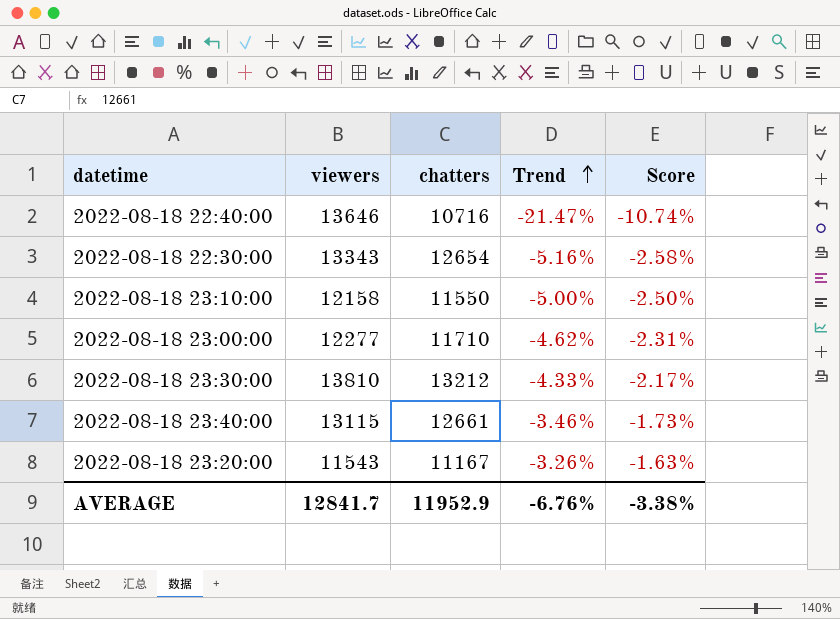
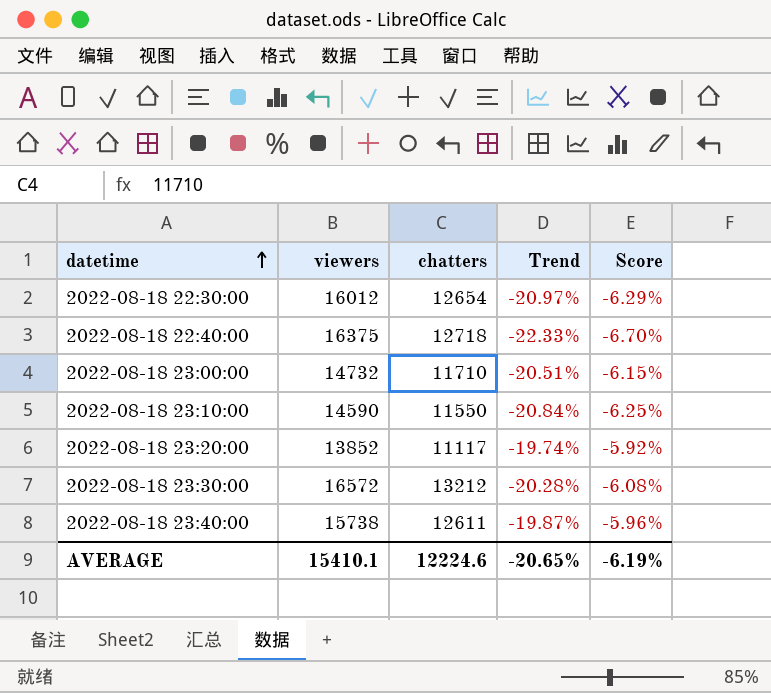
row order: Trend ascending -> datetime ascending
column Score | formula: [Trend] * 0.5 -> [Trend] * 0.3
2022-08-18 22:30:00 | viewers: 13343 -> 16012
2022-08-18 22:30:00 | Trend: -5.16% -> -20.97%
2022-08-18 22:40:00 | viewers: 13646 -> 16375
2022-08-18 22:40:00 | chatters: 10716 -> 12718
2022-08-18 22:40:00 | Trend: -21.47% -> -22.33%
2022-08-18 23:00:00 | viewers: 12277 -> 14732
2022-08-18 23:00:00 | Trend: -4.62% -> -20.51%
2022-08-18 23:10:00 | viewers: 12158 -> 14590
2022-08-18 23:10:00 | Trend: -5.00% -> -20.84%
2022-08-18 23:20:00 | viewers: 11543 -> 13852
2022-08-18 23:20:00 | chatters: 11167 -> 11117
2022-08-18 23:20:00 | Trend: -3.26% -> -19.74%
2022-08-18 23:30:00 | viewers: 13810 -> 16572
2022-08-18 23:30:00 | Trend: -4.33% -> -20.28%
2022-08-18 23:40:00 | viewers: 13115 -> 15738
2022-08-18 23:40:00 | chatters: 12661 -> 12611
2022-08-18 23:40:00 | Trend: -3.46% -> -19.87%
AVERAGE | viewers: 12841.7 -> 15410.1
AVERAGE | chatters: 11952.9 -> 12224.6
AVERAGE | Trend: -6.76% -> -20.65%
AVERAGE | Score: -3.38% -> -6.19%

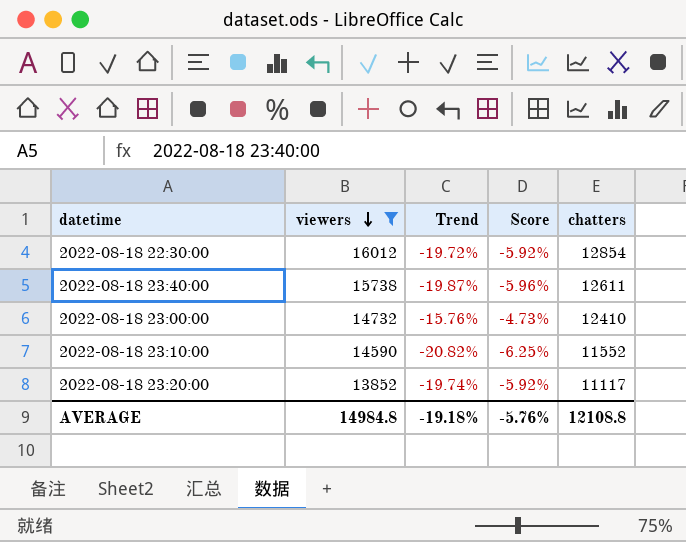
filter: none -> viewers <= 16012
row order: datetime ascending -> viewers descending
column chatters | position: 3 -> 5
2022-08-18 22:30:00 | Trend: -20.97% -> -19.72%
2022-08-18 22:30:00 | Score: -6.29% -> -5.92%
2022-08-18 22:30:00 | chatters: 12654 -> 12854
2022-08-18 23:00:00 | Trend: -20.51% -> -15.76%
2022-08-18 23:00:00 | Score: -6.15% -> -4.73%
2022-08-18 23:00:00 | chatters: 11710 -> 12410
2022-08-18 23:10:00 | Trend: -20.84% -> -20.82%
2022-08-18 23:10:00 | chatters: 11550 -> 11552
AVERAGE | viewers: 15410.1 -> 14984.8
AVERAGE | Trend: -20.65% -> -19.18%
AVERAGE | Score: -6.19% -> -5.76%
AVERAGE | chatters: 12224.6 -> 12108.8

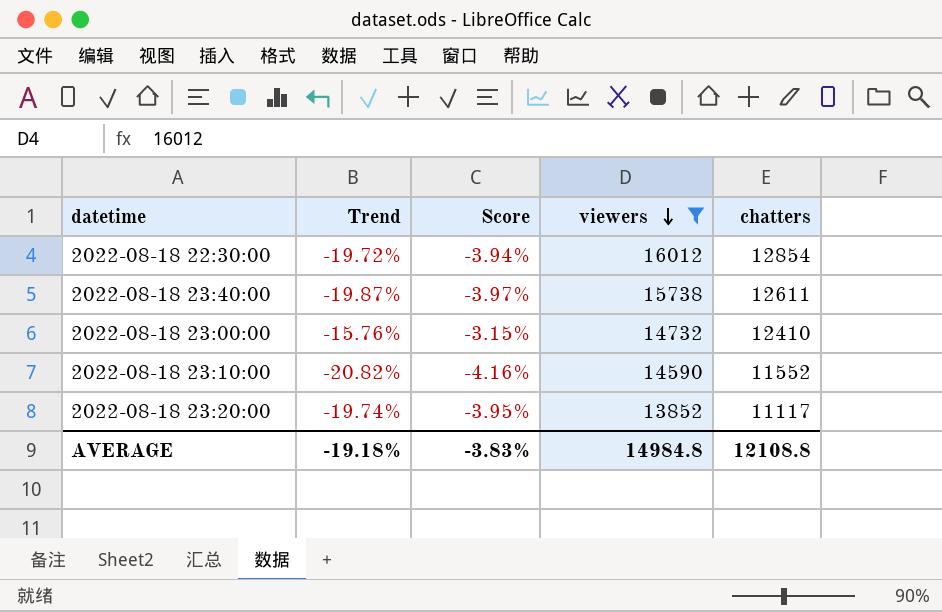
column Score | formula: [Trend] * 0.3 -> [Trend] * 0.2
column viewers | position: 2 -> 4
AVERAGE | Score: -5.76% -> -3.83%

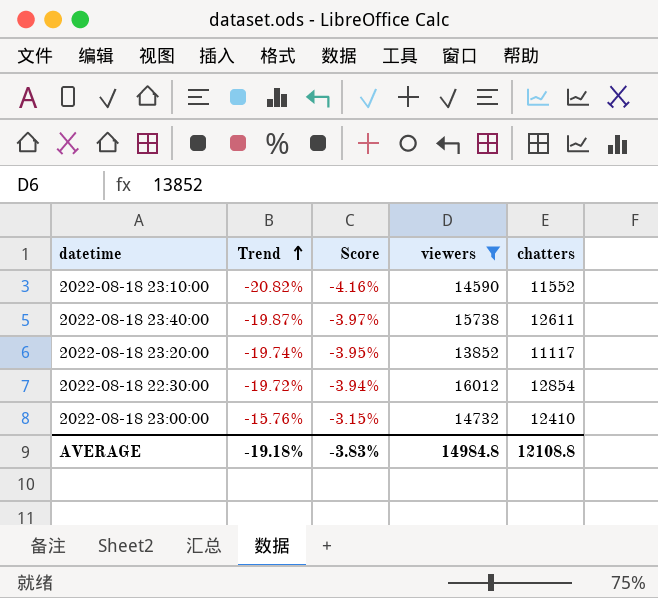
row order: viewers descending -> Trend ascending

